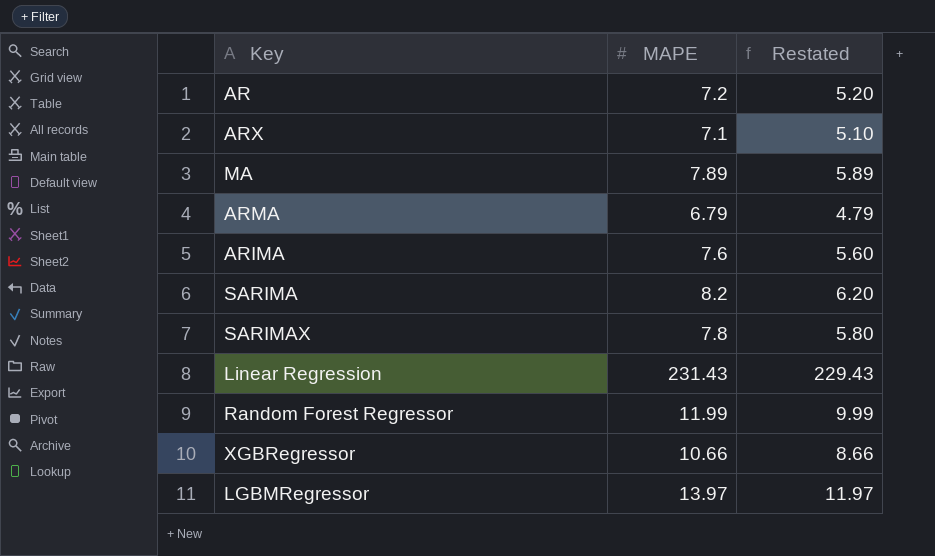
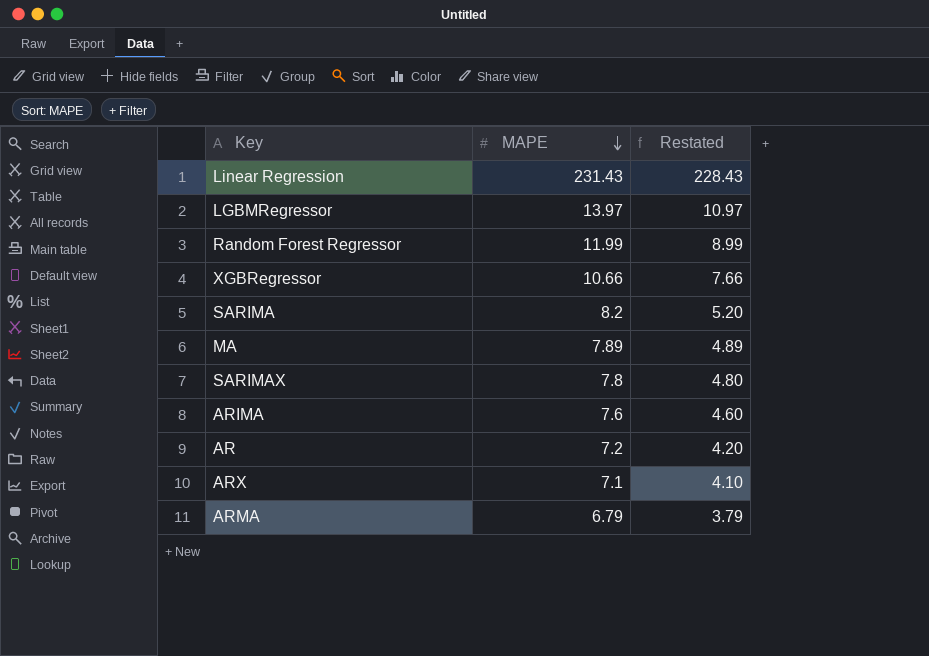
row order: none -> MAPE descending
column Restated | formula: [MAPE] - 2 -> [MAPE] - 3

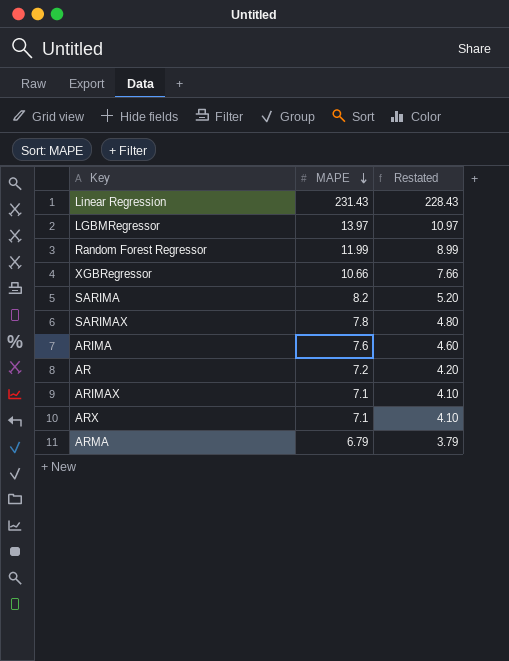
row MA: 7.89 | 4.89 -> none
row ARIMAX: none -> 7.1 | 4.10

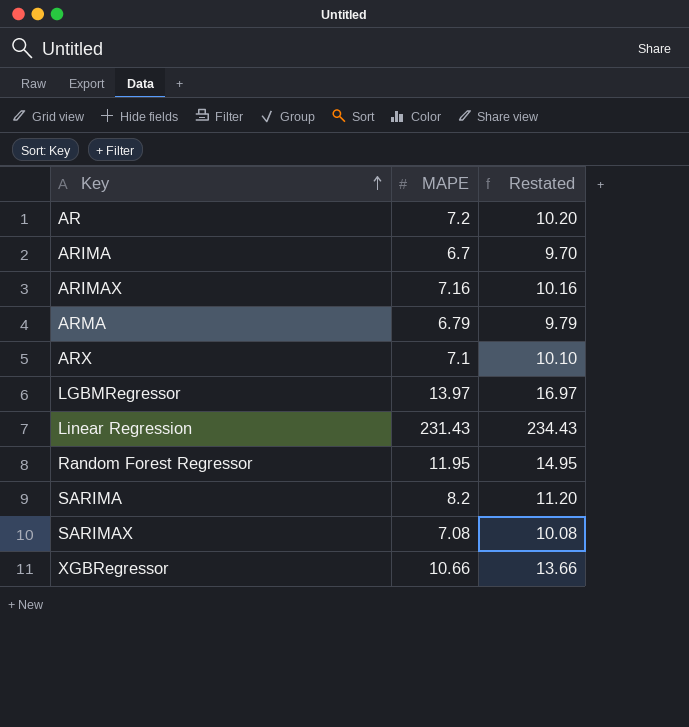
row order: MAPE descending -> Key ascending
column Restated | formula: [MAPE] - 3 -> [MAPE] + 3
ARIMA | MAPE: 7.6 -> 6.7
ARIMAX | MAPE: 7.1 -> 7.16
Random Forest Regressor | MAPE: 11.99 -> 11.95
SARIMAX | MAPE: 7.8 -> 7.08

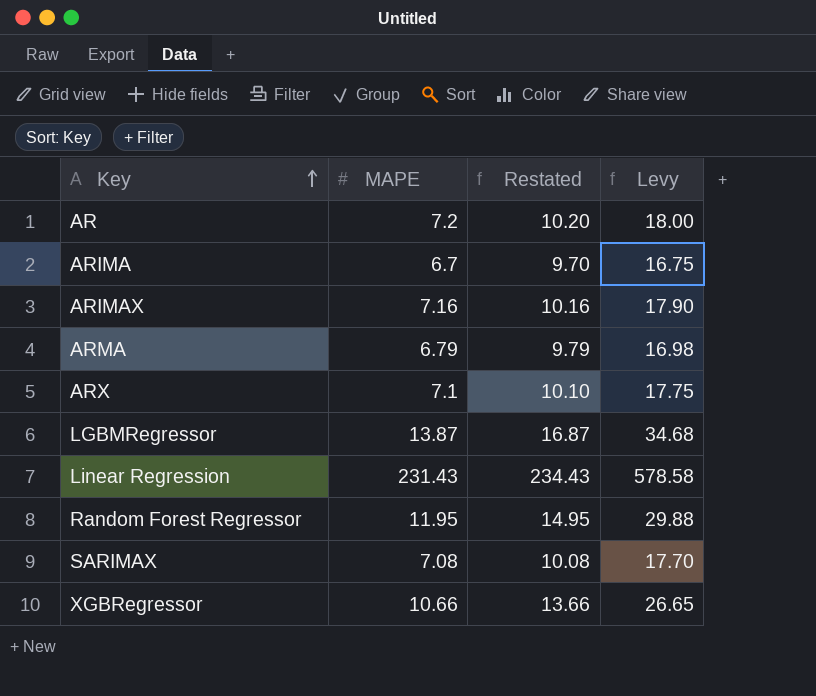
column Levy | formula: none -> [MAPE] * 2.5
row SARIMA: 8.2 | 11.20 -> none
LGBMRegressor | MAPE: 13.97 -> 13.87
LGBMRegressor | Restated: 16.97 -> 16.87

